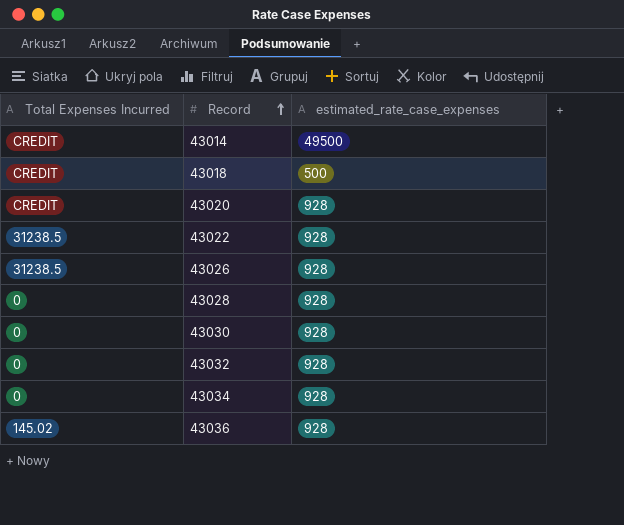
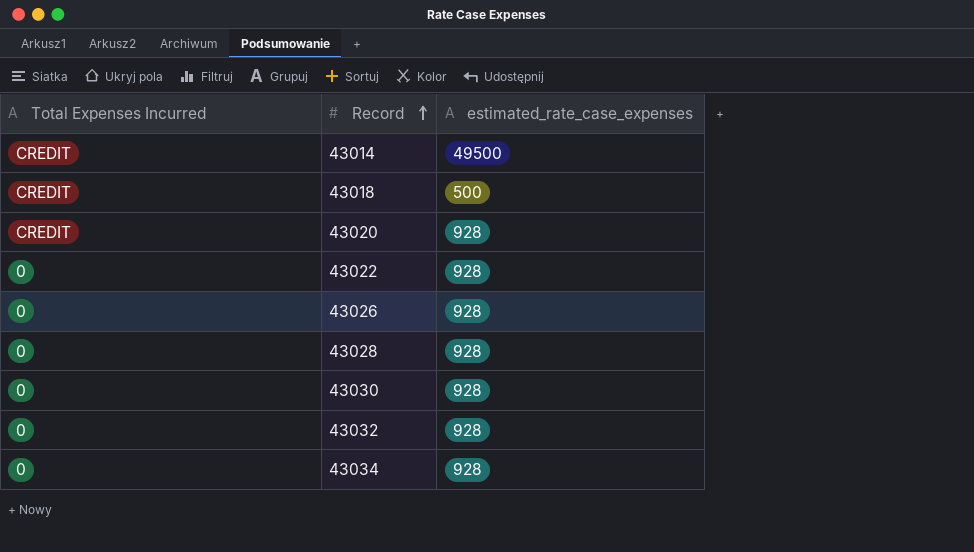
row 43036: 145.02 | 928 -> none
43022 | Total Expenses Incurred: 31238.5 -> 0
43026 | Total Expenses Incurred: 31238.5 -> 0

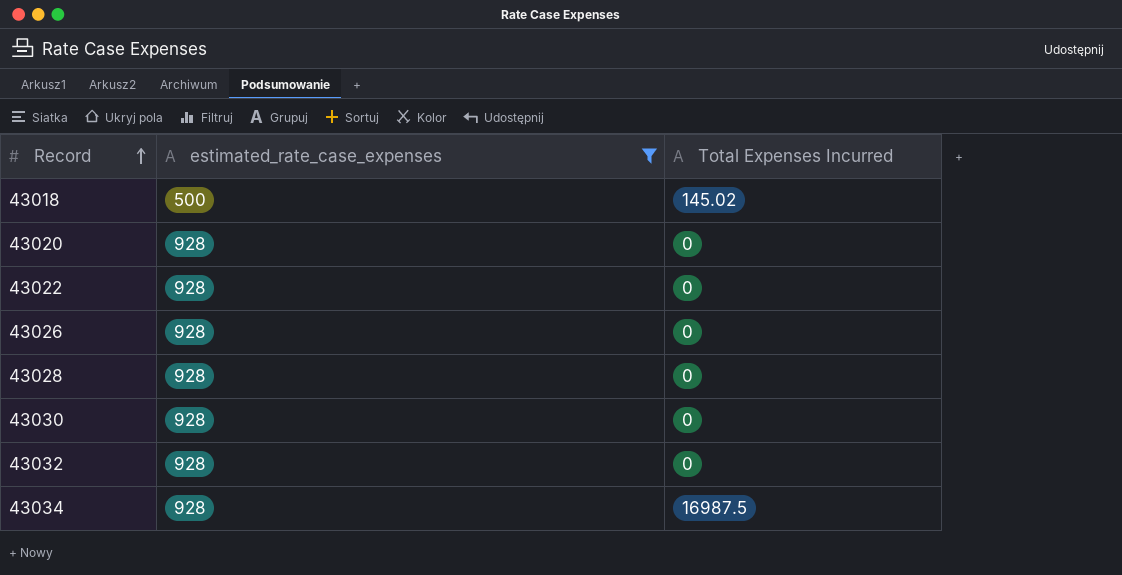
filter: none -> estimated_rate_case_expenses != 49500
column Total Expenses Incurred | position: 1 -> 3
43018 | Total Expenses Incurred: CREDIT -> 145.02
43020 | Total Expenses Incurred: CREDIT -> 0
43034 | Total Expenses Incurred: 0 -> 16987.5

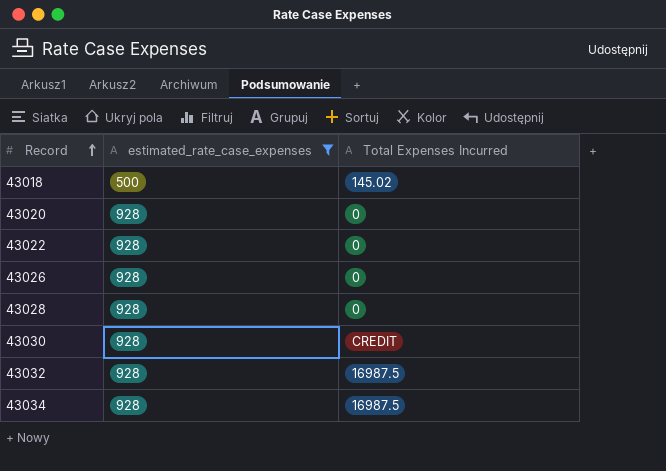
43030 | Total Expenses Incurred: 0 -> CREDIT
43032 | Total Expenses Incurred: 0 -> 16987.5

